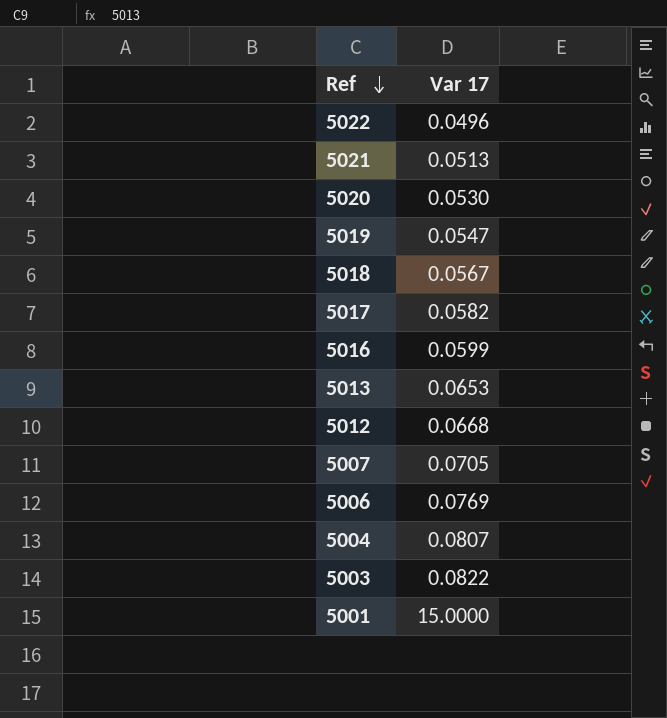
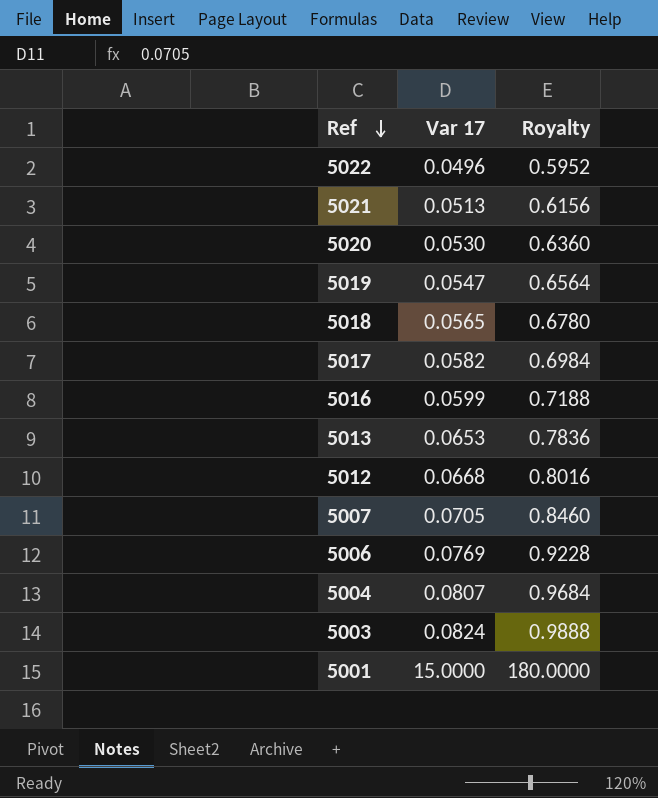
column Royalty | formula: none -> [Var 17] * 12
5018 | Var 17: 0.0567 -> 0.0565
5003 | Var 17: 0.0822 -> 0.0824

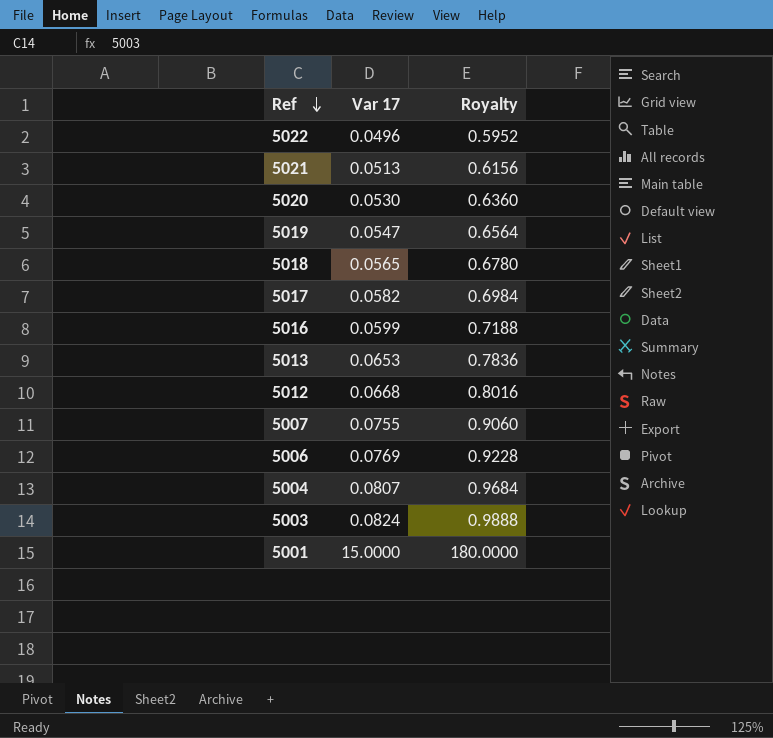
5007 | Var 17: 0.0705 -> 0.0755
5007 | Royalty: 0.8460 -> 0.9060

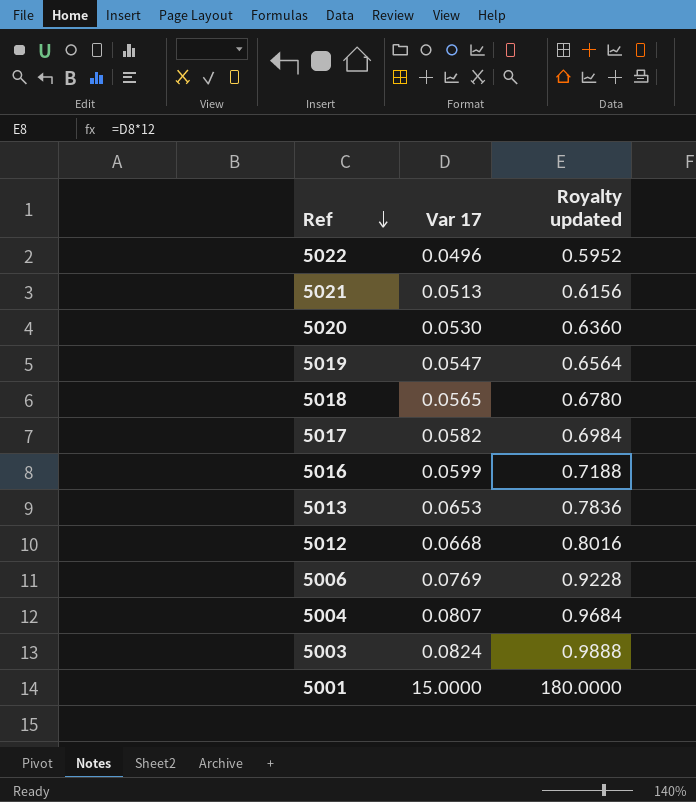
column name: Royalty -> Royalty updated
row 5007: 0.0755 | 0.9060 -> none

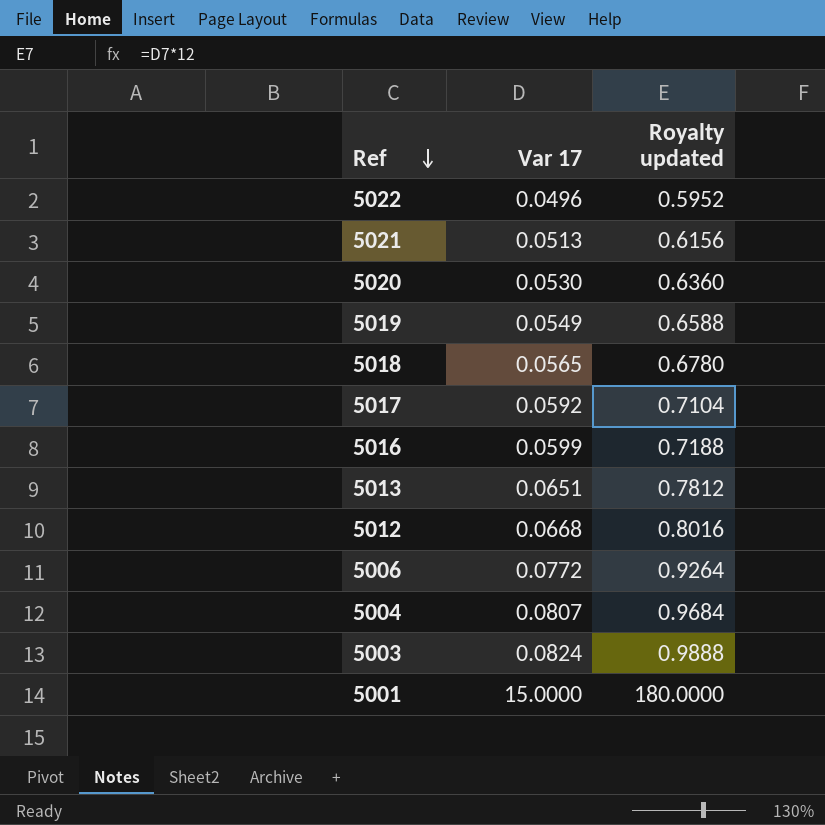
5019 | Var 17: 0.0547 -> 0.0549
5019 | Royalty updated: 0.6564 -> 0.6588
5017 | Var 17: 0.0582 -> 0.0592
5017 | Royalty updated: 0.6984 -> 0.7104
5013 | Var 17: 0.0653 -> 0.0651
5013 | Royalty updated: 0.7836 -> 0.7812
5006 | Var 17: 0.0769 -> 0.0772
5006 | Royalty updated: 0.9228 -> 0.9264

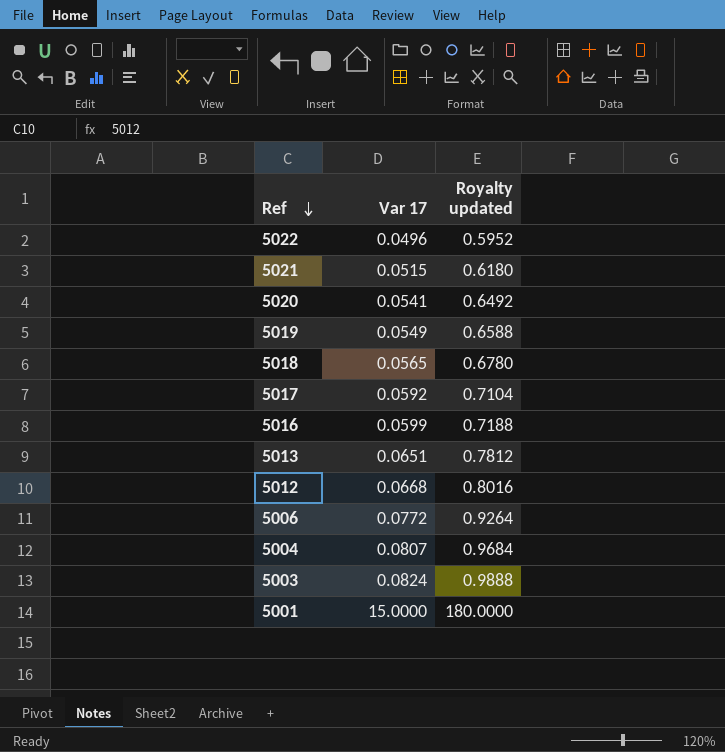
5021 | Var 17: 0.0513 -> 0.0515
5021 | Royalty updated: 0.6156 -> 0.6180
5020 | Var 17: 0.0530 -> 0.0541
5020 | Royalty updated: 0.6360 -> 0.6492

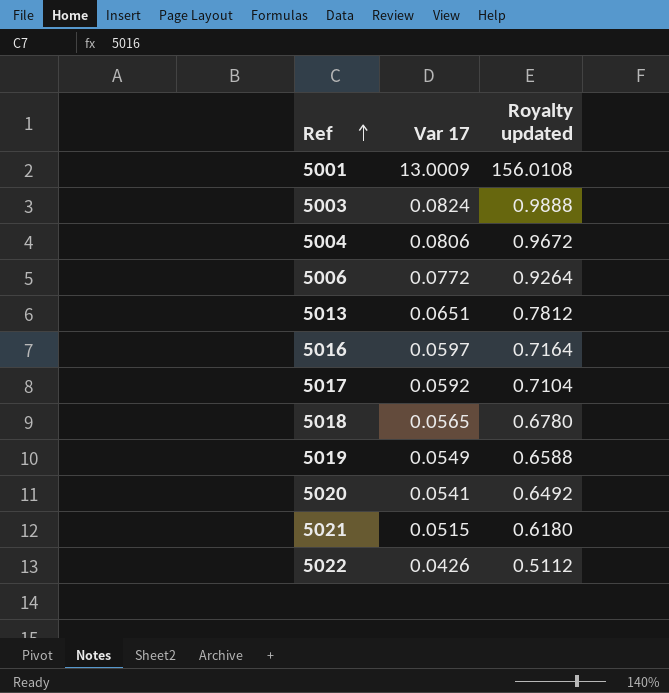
row order: Ref descending -> Ref ascending
row 5012: 0.0668 | 0.8016 -> none
5001 | Var 17: 15.0000 -> 13.0009
5001 | Royalty updated: 180.0000 -> 156.0108
5004 | Var 17: 0.0807 -> 0.0806
5004 | Royalty updated: 0.9684 -> 0.9672
5016 | Var 17: 0.0599 -> 0.0597
5016 | Royalty updated: 0.7188 -> 0.7164
5022 | Var 17: 0.0496 -> 0.0426
5022 | Royalty updated: 0.5952 -> 0.5112

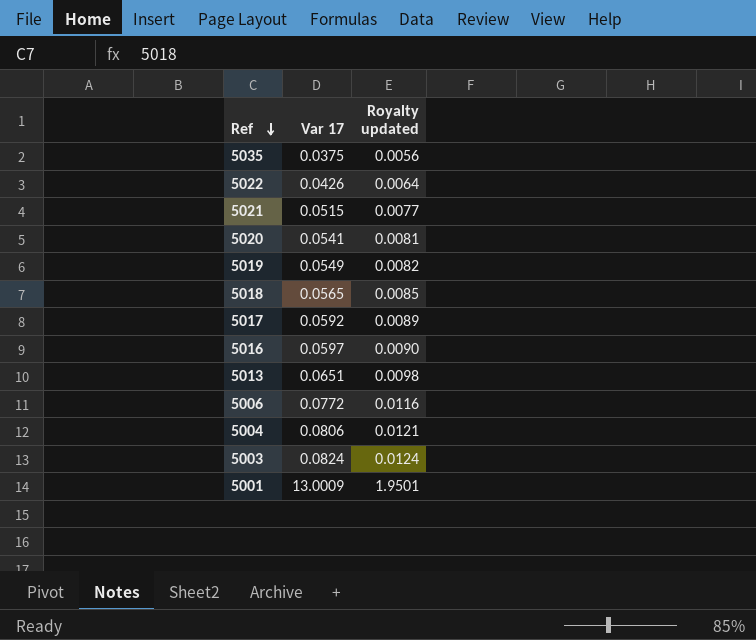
row order: Ref ascending -> Ref descending
column Royalty updated | formula: [Var 17] * 12 -> [Var 17] * 0.15
row 5035: none -> 0.0375 | 0.0056

